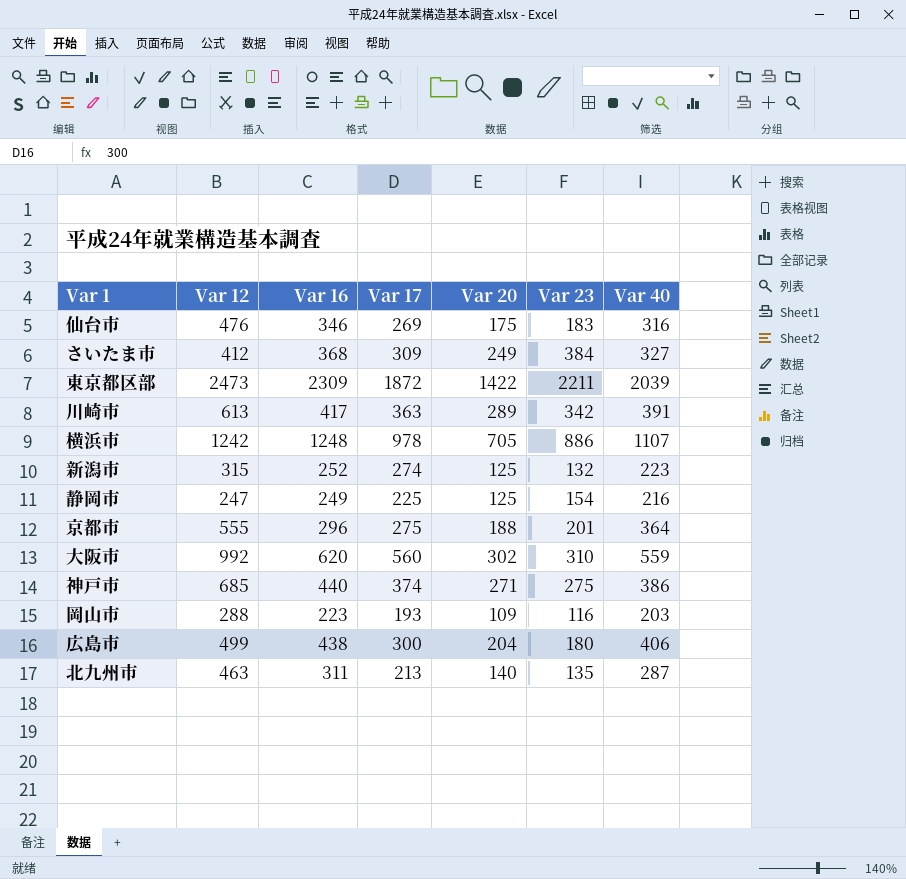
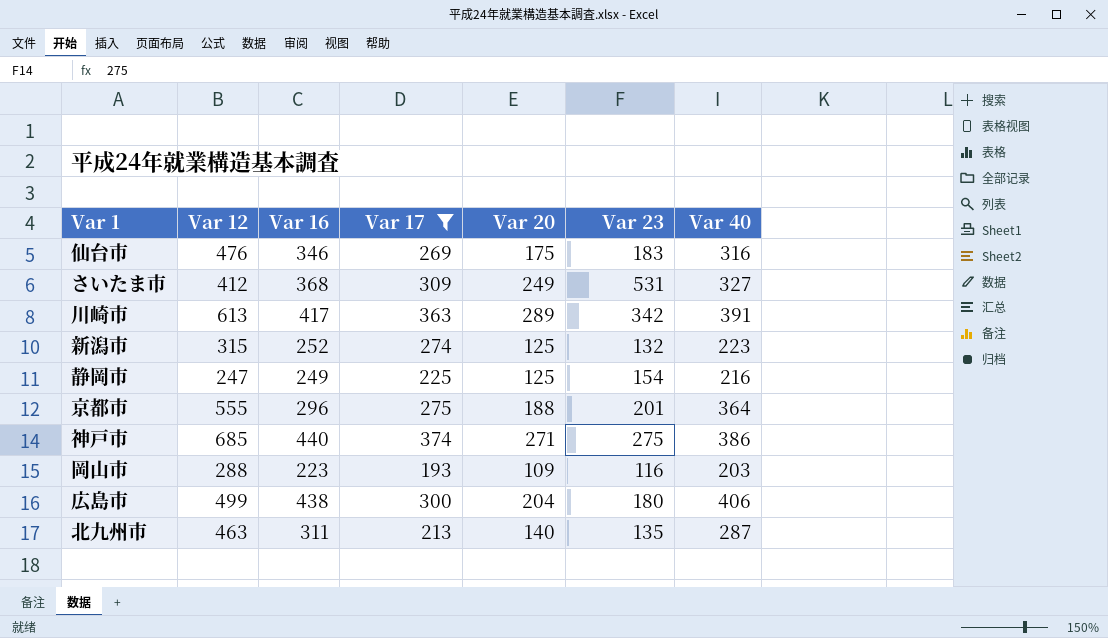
filter: none -> Var 17 <= 374
さいたま市 | Var 23: 384 -> 531

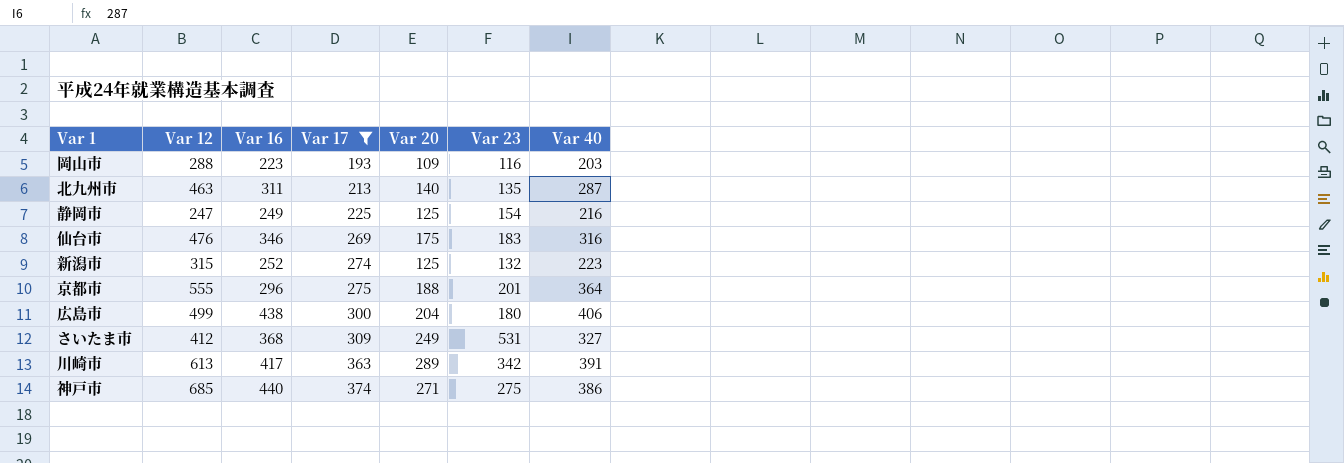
row order: none -> Var 17 ascending

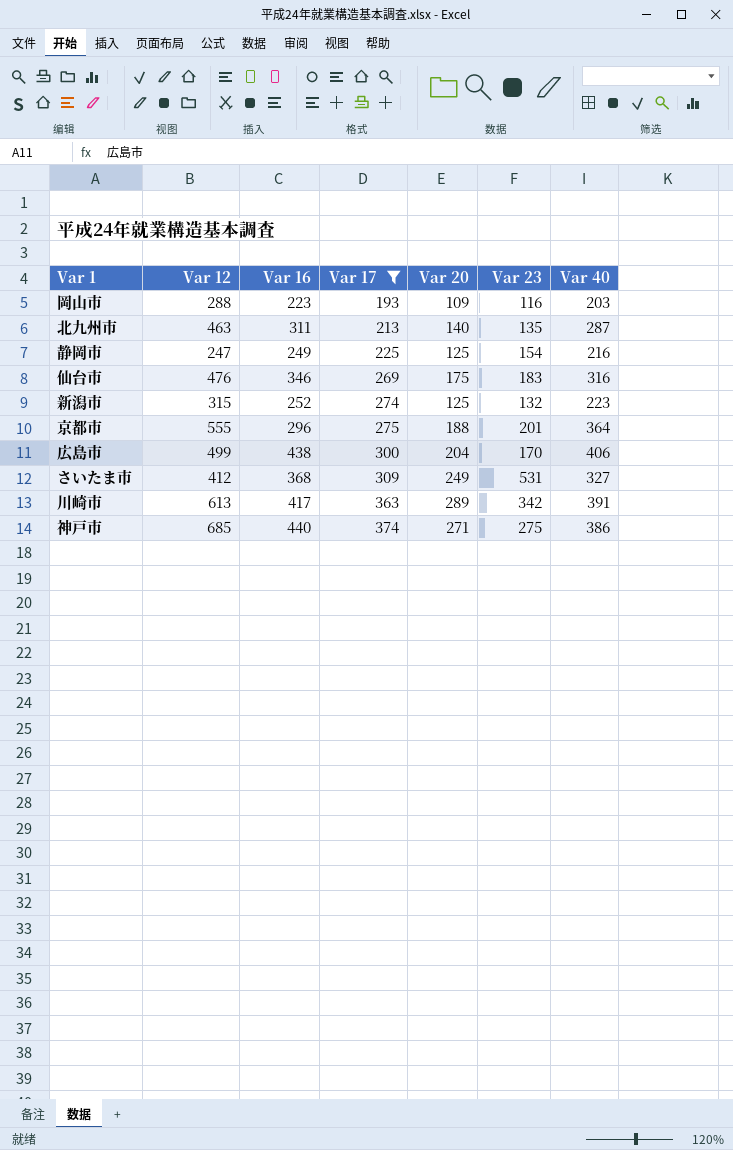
広島市 | Var 23: 180 -> 170

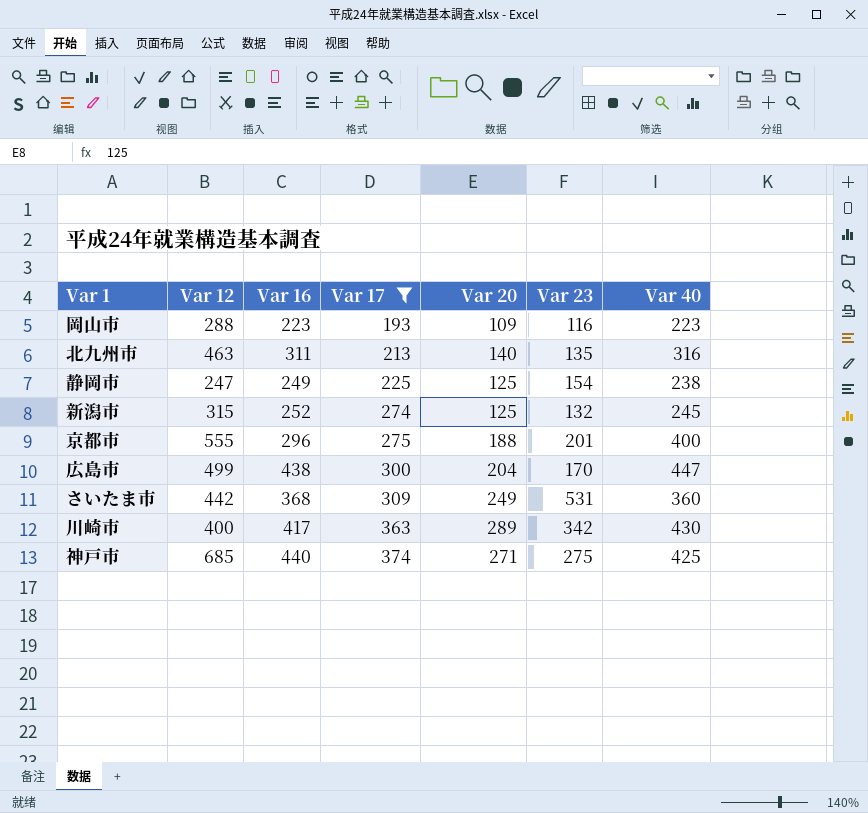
row 仙台市: 476 | 346 | 269 | 175 | 183 | 316 -> none
岡山市 | Var 40: 203 -> 223
北九州市 | Var 40: 287 -> 316
静岡市 | Var 40: 216 -> 238
新潟市 | Var 40: 223 -> 245
京都市 | Var 40: 364 -> 400
広島市 | Var 40: 406 -> 447
さいたま市 | Var 12: 412 -> 442
さいたま市 | Var 40: 327 -> 360
川崎市 | Var 12: 613 -> 400
川崎市 | Var 40: 391 -> 430
神戸市 | Var 40: 386 -> 425

